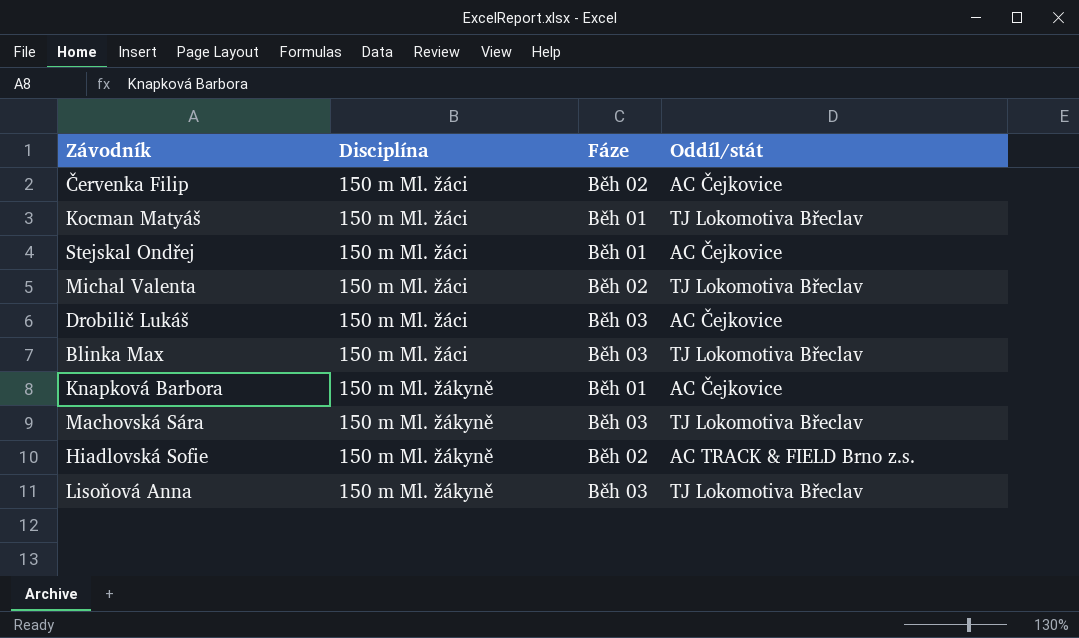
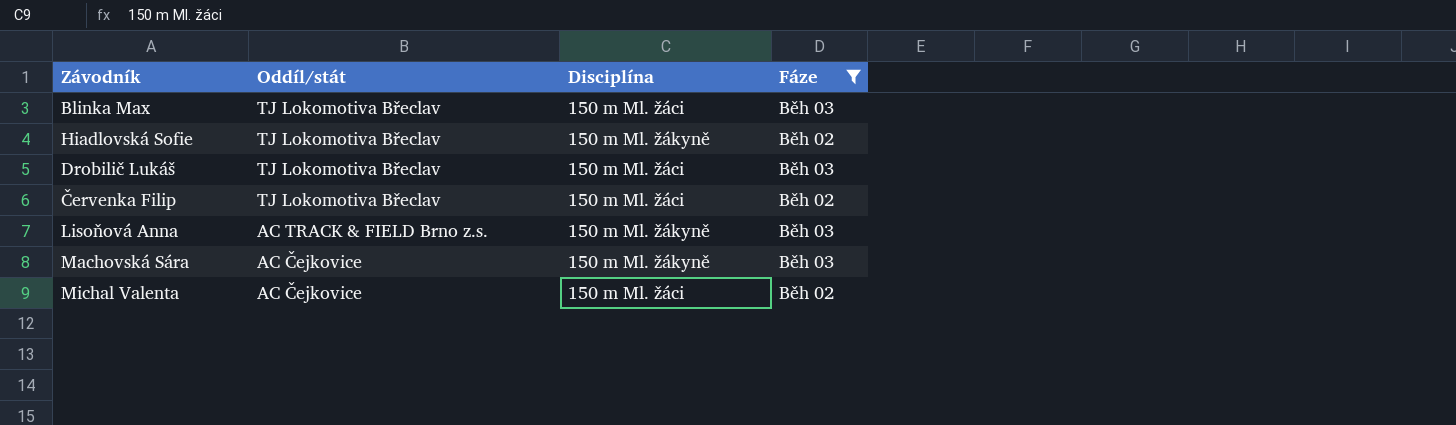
filter: none -> Fáze != Běh 01
row order: Disciplína ascending -> Oddíl/stát descending
column Oddíl/stát | position: 4 -> 2
Hiadlovská Sofie | Oddíl/stát: AC TRACK & FIELD Brno z.s. -> TJ Lokomotiva Břeclav
Drobilič Lukáš | Oddíl/stát: AC Čejkovice -> TJ Lokomotiva Břeclav
Červenka Filip | Oddíl/stát: AC Čejkovice -> TJ Lokomotiva Břeclav
Lisoňová Anna | Oddíl/stát: TJ Lokomotiva Břeclav -> AC TRACK & FIELD Brno z.s.
Machovská Sára | Oddíl/stát: TJ Lokomotiva Břeclav -> AC Čejkovice
Michal Valenta | Oddíl/stát: TJ Lokomotiva Břeclav -> AC Čejkovice

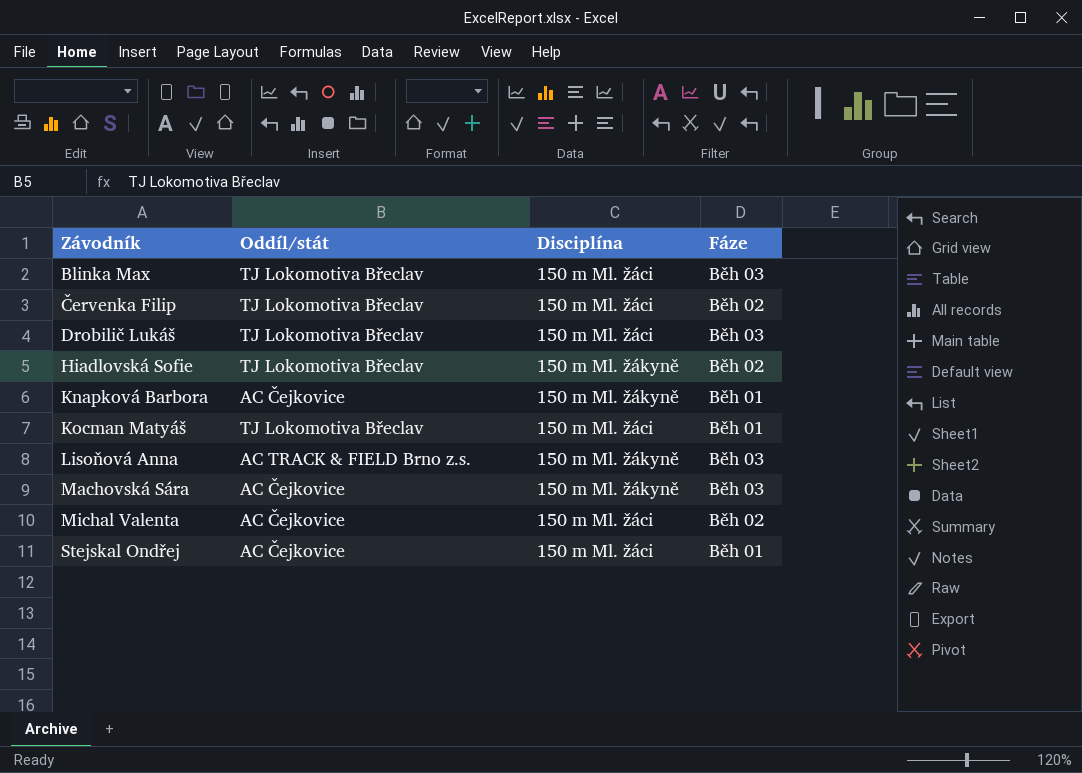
filter: Fáze != Běh 01 -> none
row order: Oddíl/stát descending -> Závodník ascending

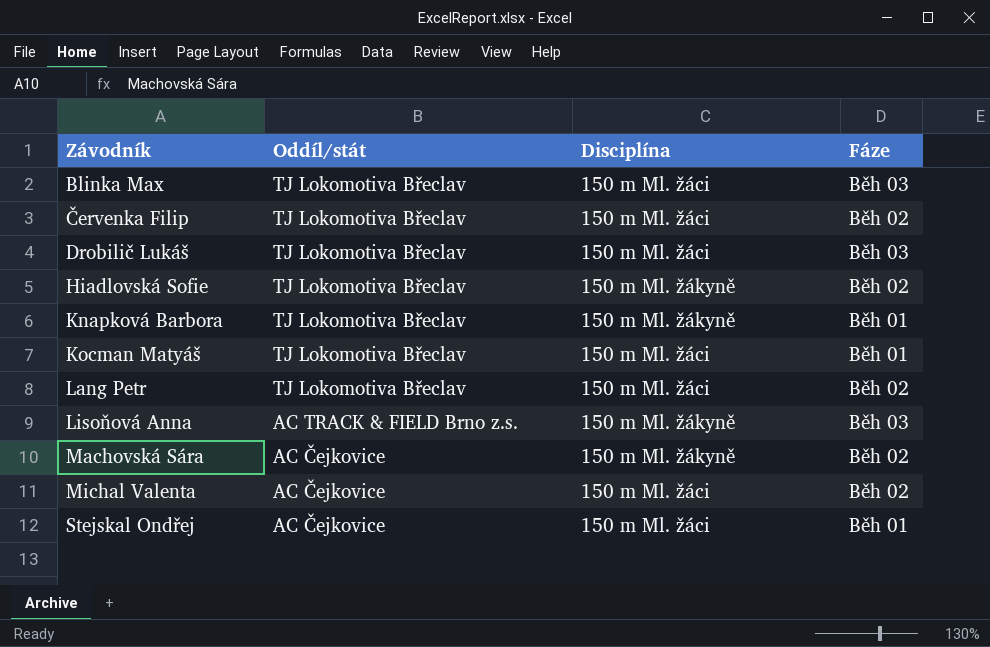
Knapková Barbora | Oddíl/stát: AC Čejkovice -> TJ Lokomotiva Břeclav
row Lang Petr: none -> TJ Lokomotiva Břeclav | 150 m Ml. žáci | Běh 02
Machovská Sára | Fáze: Běh 03 -> Běh 02

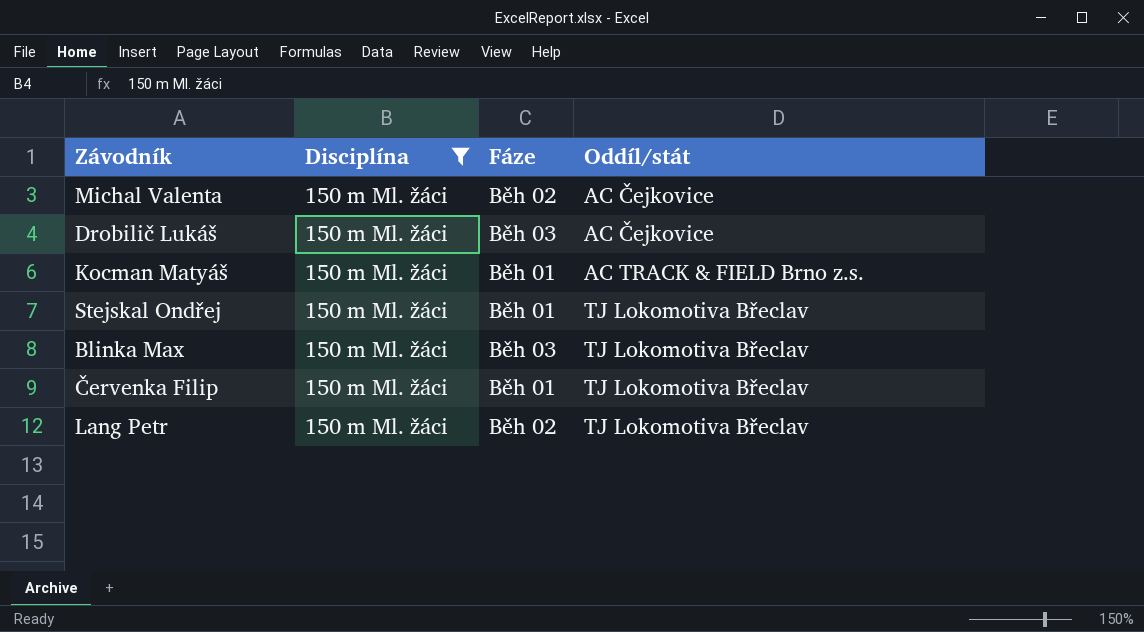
filter: none -> Disciplína = 150 m Ml. žáci
row order: Závodník ascending -> Oddíl/stát ascending
column Oddíl/stát | position: 2 -> 4
Drobilič Lukáš | Oddíl/stát: TJ Lokomotiva Břeclav -> AC Čejkovice
Kocman Matyáš | Oddíl/stát: TJ Lokomotiva Břeclav -> AC TRACK & FIELD Brno z.s.
Stejskal Ondřej | Oddíl/stát: AC Čejkovice -> TJ Lokomotiva Břeclav
Červenka Filip | Fáze: Běh 02 -> Běh 01

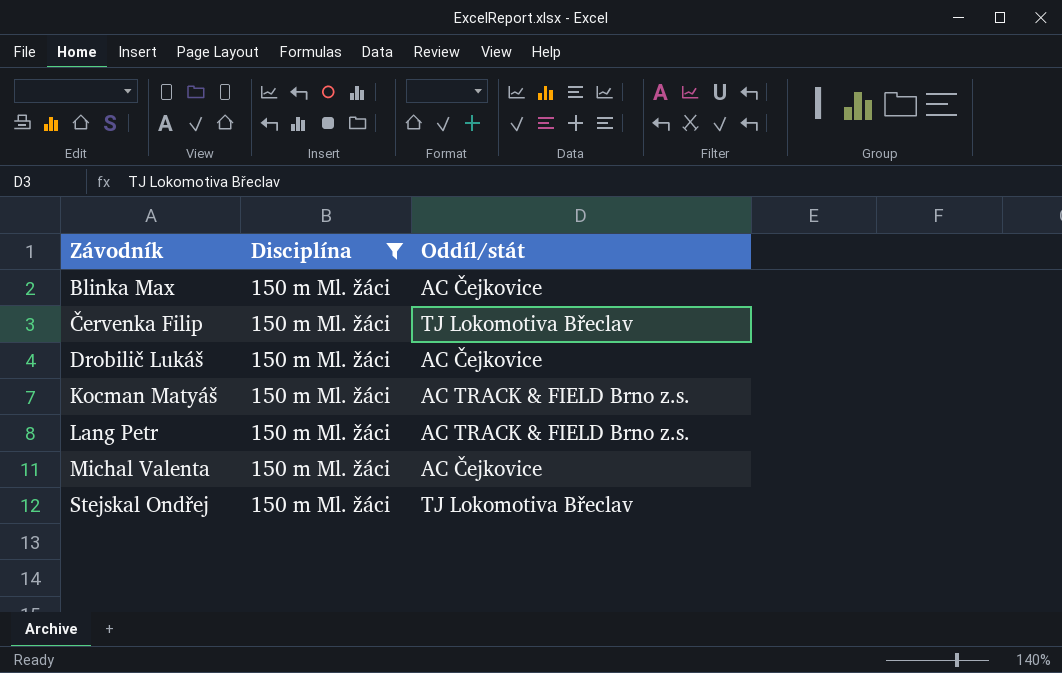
row order: Oddíl/stát ascending -> Závodník ascending
column Fáze | position: 3 -> none
Blinka Max | Oddíl/stát: TJ Lokomotiva Břeclav -> AC Čejkovice
Lang Petr | Oddíl/stát: TJ Lokomotiva Břeclav -> AC TRACK & FIELD Brno z.s.

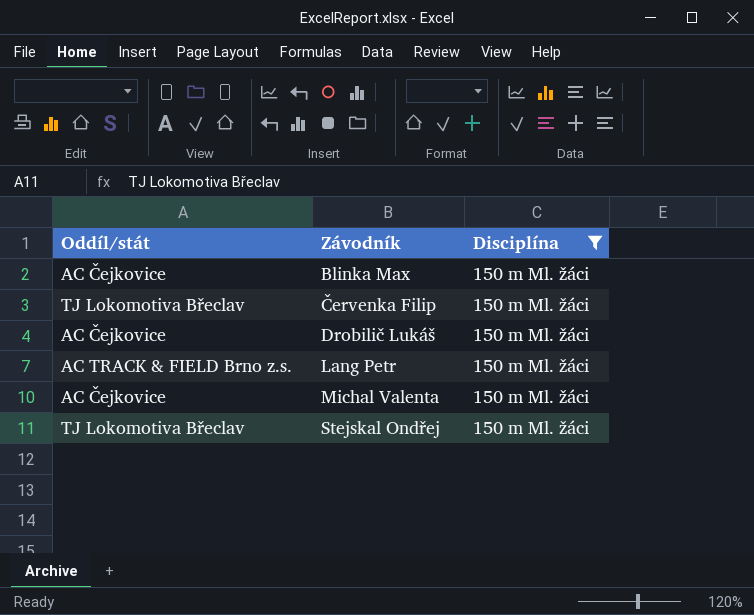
column Oddíl/stát | position: 3 -> 1
row Kocman Matyáš: 150 m Ml. žáci | AC TRACK & FIELD Brno z.s. -> none

